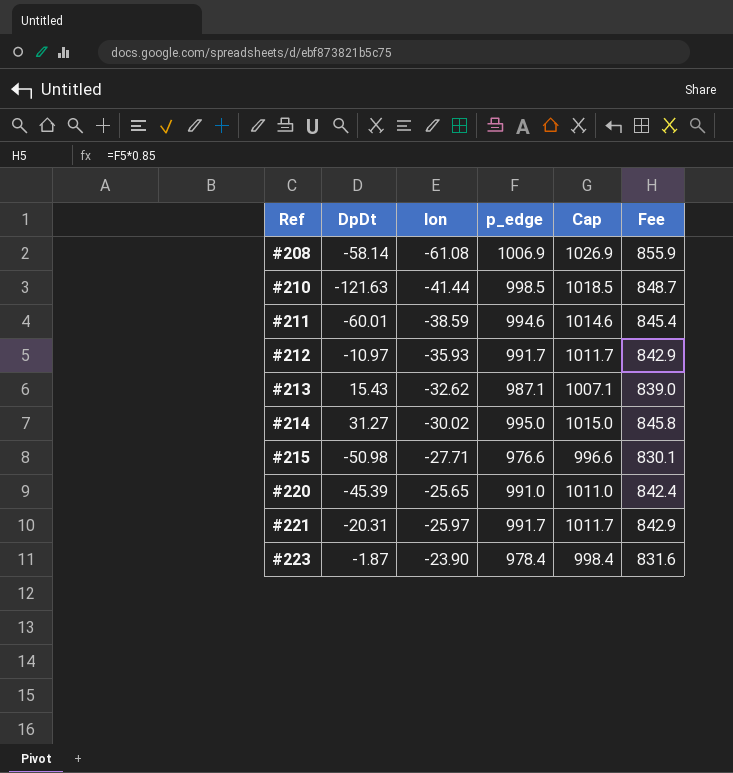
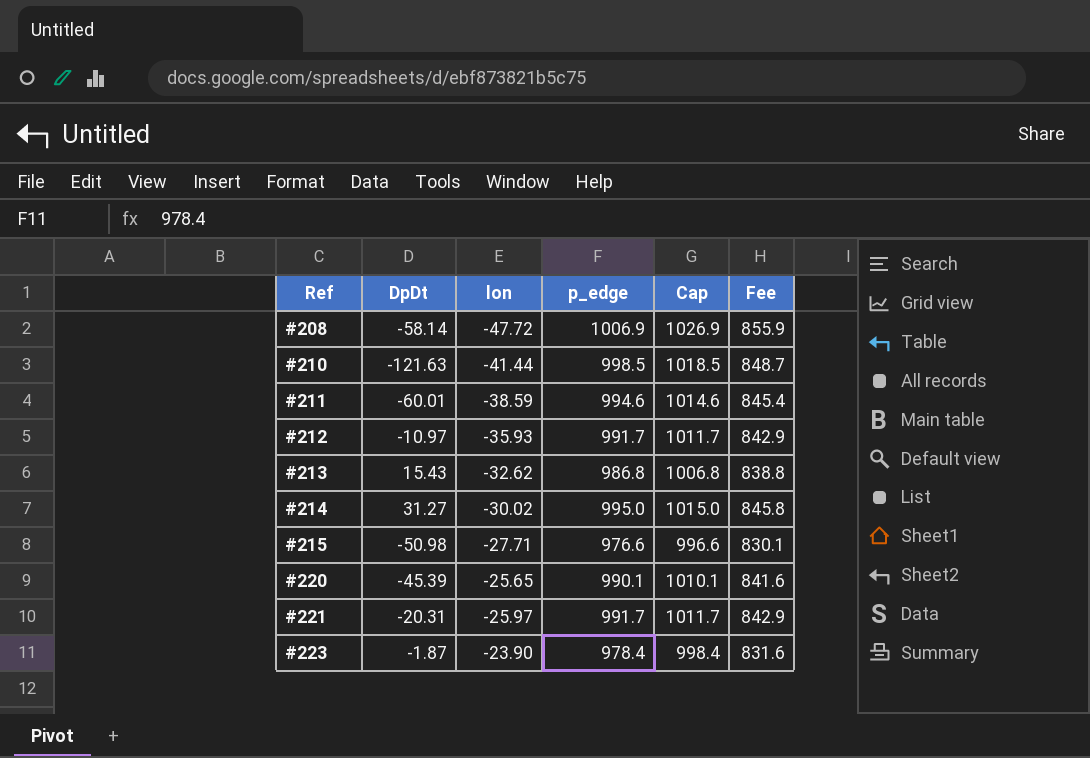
#208 | lon: -61.08 -> -47.72
#213 | p_edge: 987.1 -> 986.8
#213 | Cap: 1007.1 -> 1006.8
#213 | Fee: 839.0 -> 838.8
#220 | p_edge: 991.0 -> 990.1
#220 | Cap: 1011.0 -> 1010.1
#220 | Fee: 842.4 -> 841.6

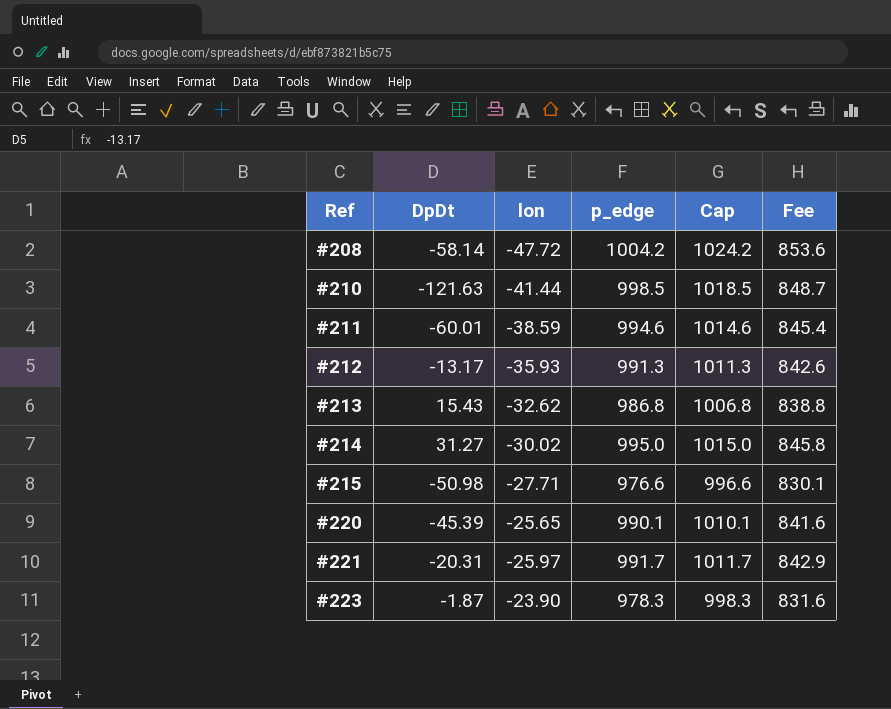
#208 | p_edge: 1006.9 -> 1004.2
#208 | Cap: 1026.9 -> 1024.2
#208 | Fee: 855.9 -> 853.6
#212 | DpDt: -10.97 -> -13.17
#212 | p_edge: 991.7 -> 991.3
#212 | Cap: 1011.7 -> 1011.3
#212 | Fee: 842.9 -> 842.6
#223 | p_edge: 978.4 -> 978.3
#223 | Cap: 998.4 -> 998.3

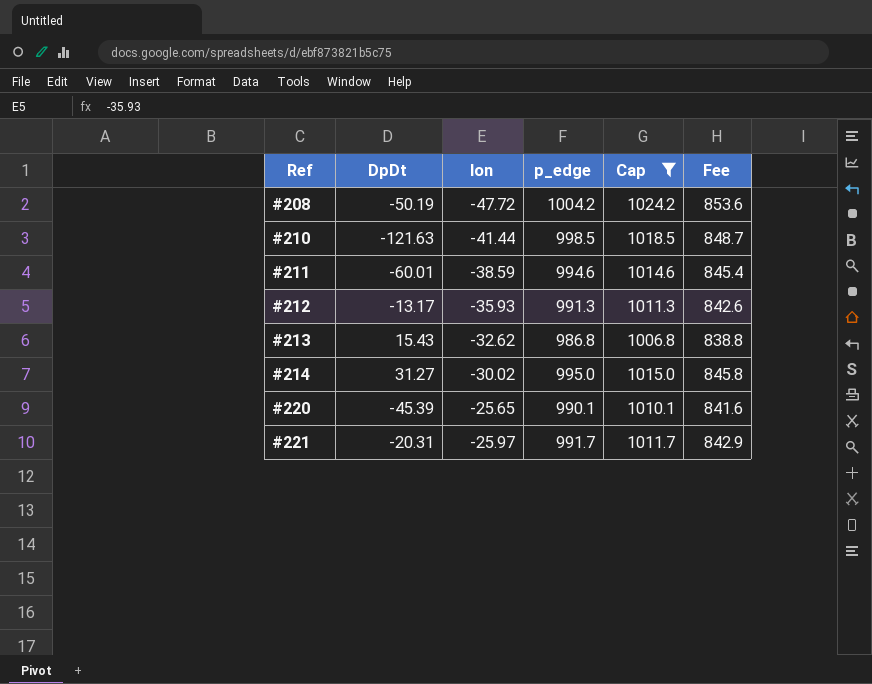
filter: none -> Cap >= 1006.8
#208 | DpDt: -58.14 -> -50.19

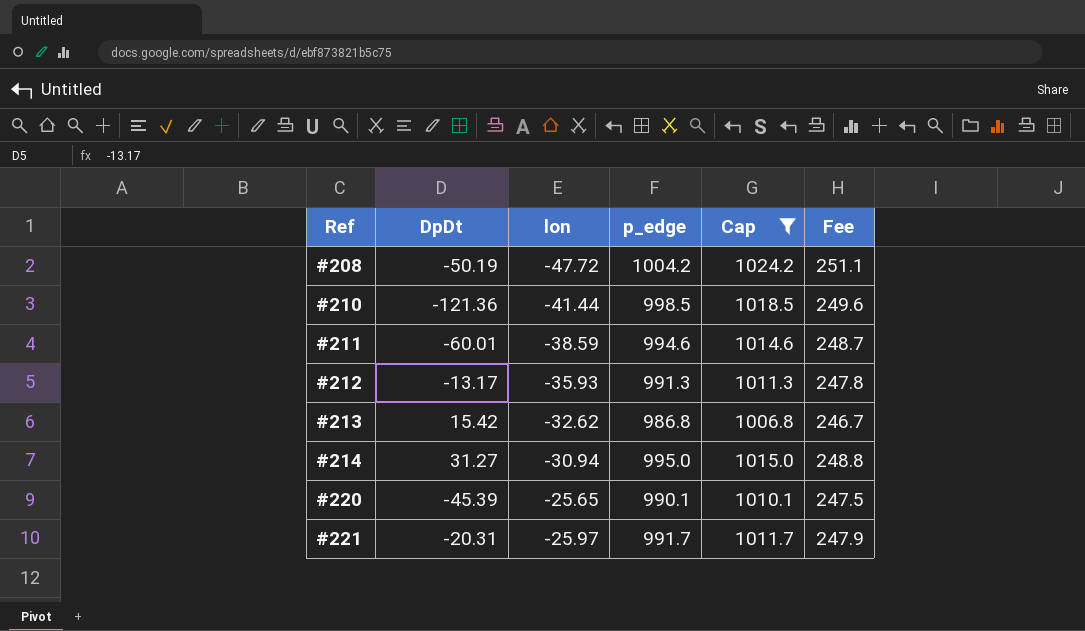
column Fee | formula: [p_edge] * 0.85 -> [p_edge] * 0.25
#210 | DpDt: -121.63 -> -121.36
#213 | DpDt: 15.43 -> 15.42
#214 | lon: -30.02 -> -30.94

